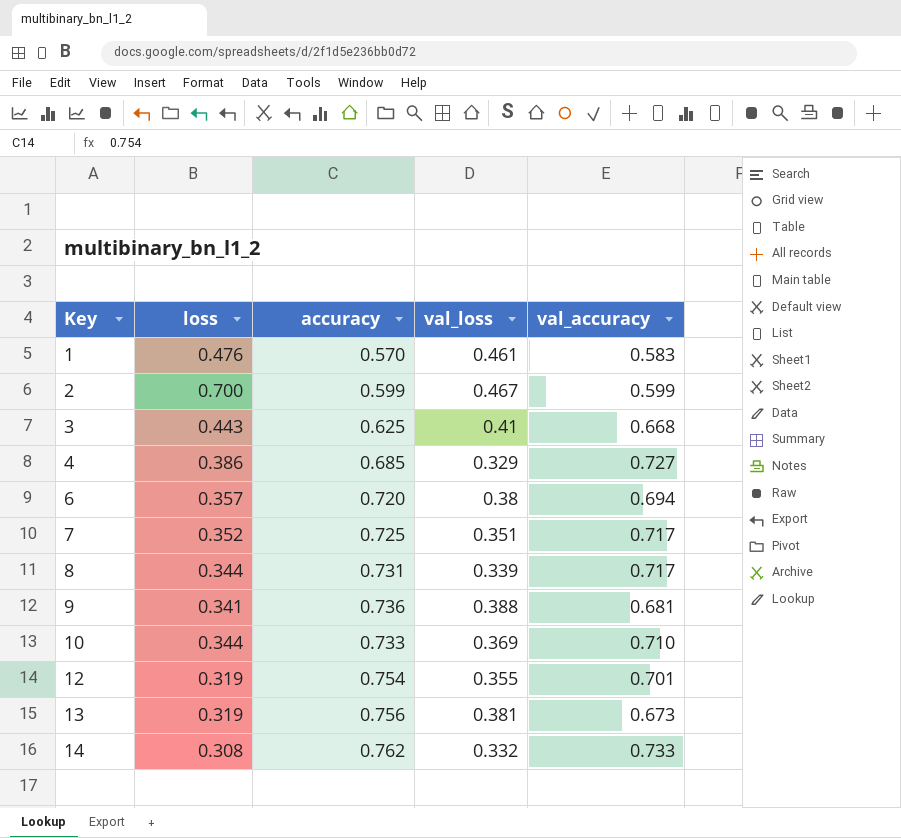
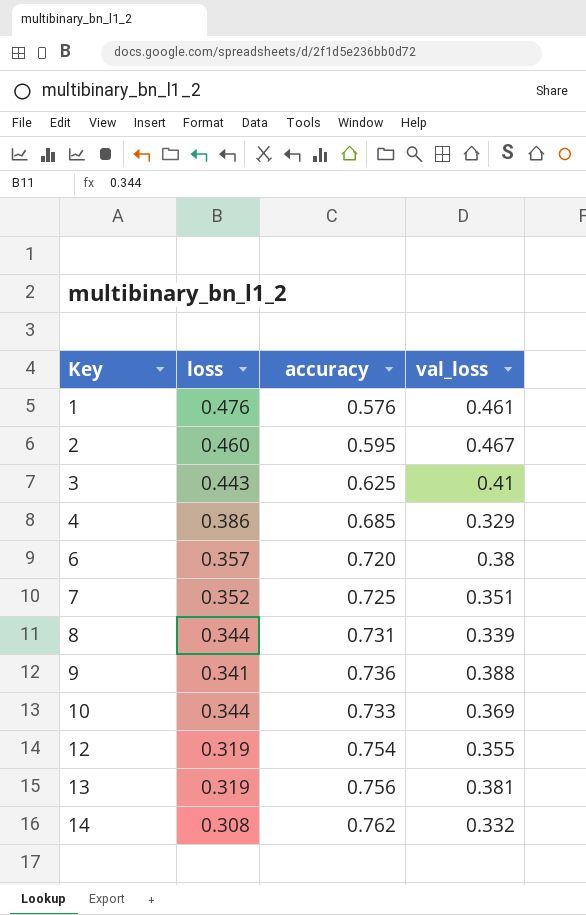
column val_accuracy | position: 5 -> none
1 | accuracy: 0.570 -> 0.576
2 | loss: 0.700 -> 0.460
2 | accuracy: 0.599 -> 0.595

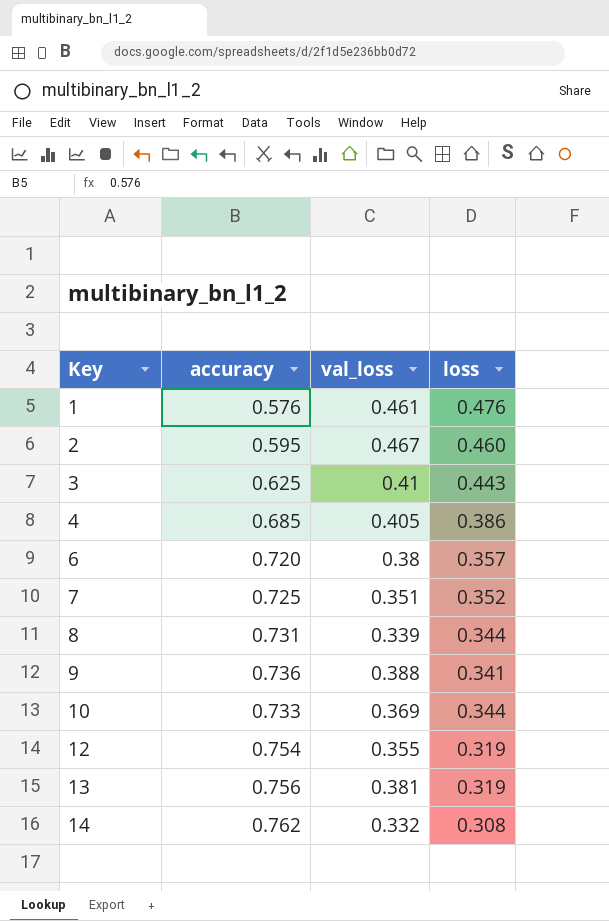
column loss | position: 2 -> 4
4 | val_loss: 0.329 -> 0.405

